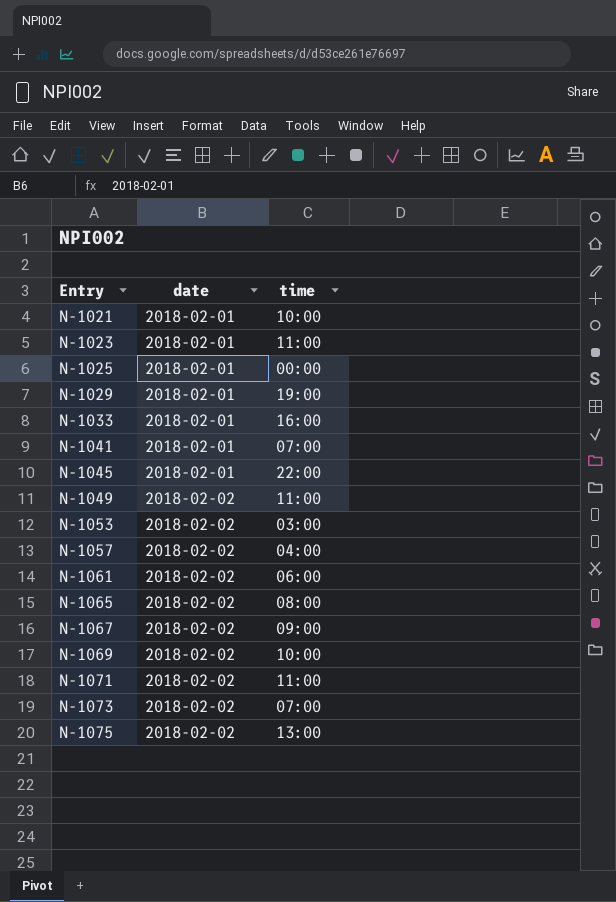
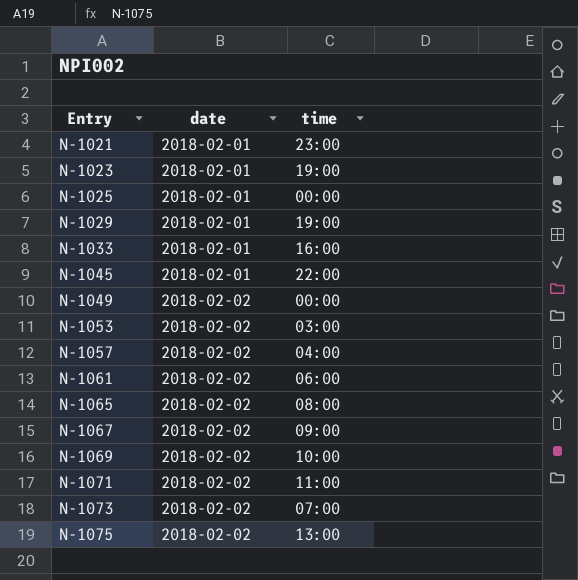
row N-1041: 2018-02-01 | 07:00 -> none
N-1021 | time: 10:00 -> 23:00
N-1023 | time: 11:00 -> 19:00
N-1049 | time: 11:00 -> 00:00

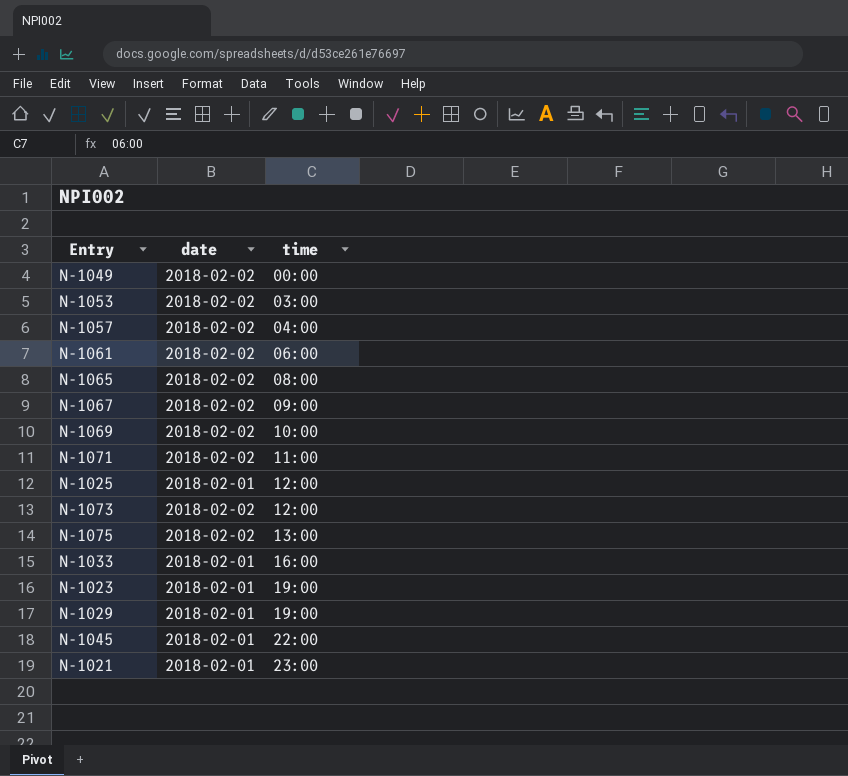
row order: Entry ascending -> time ascending
N-1025 | time: 00:00 -> 12:00
N-1073 | time: 07:00 -> 12:00

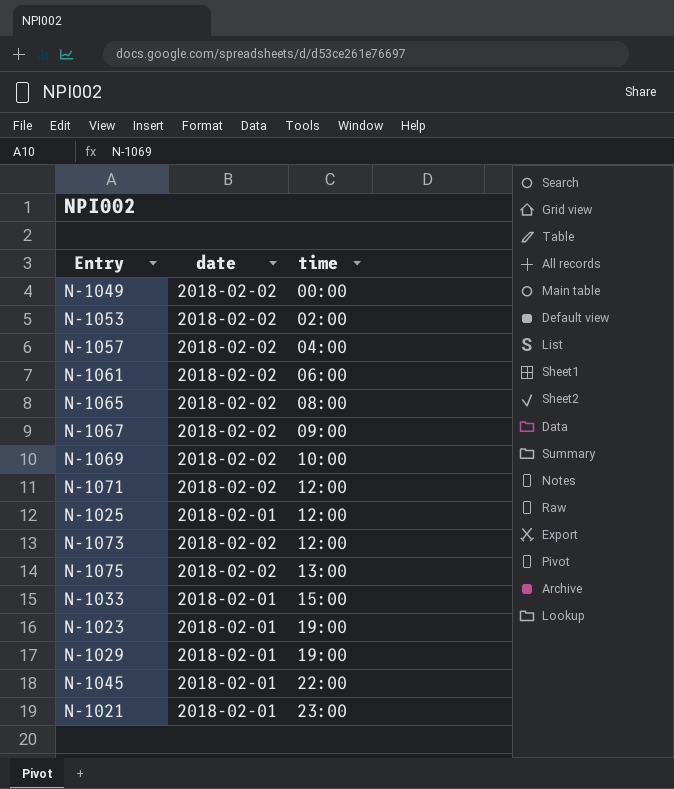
N-1053 | time: 03:00 -> 02:00
N-1071 | time: 11:00 -> 12:00
N-1033 | time: 16:00 -> 15:00

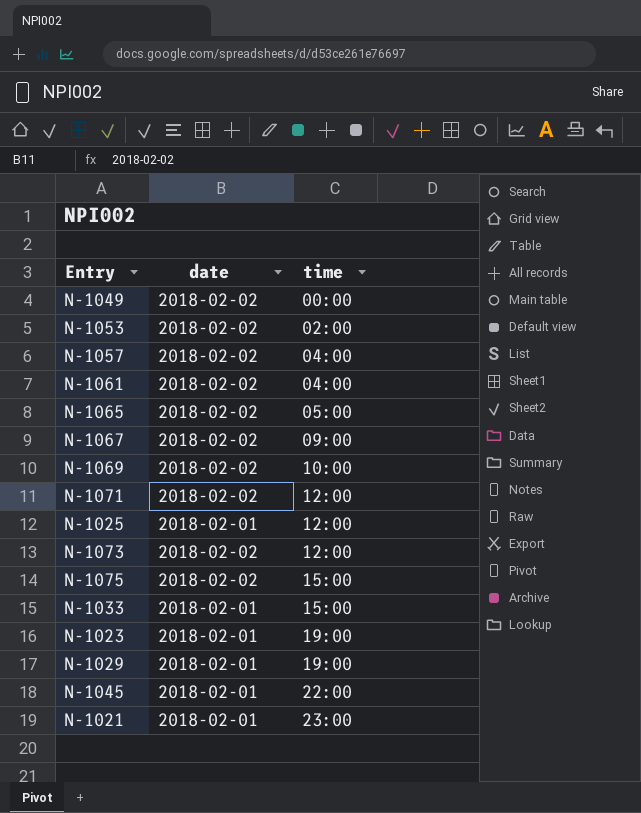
N-1061 | time: 06:00 -> 04:00
N-1065 | time: 08:00 -> 05:00
N-1075 | time: 13:00 -> 15:00

